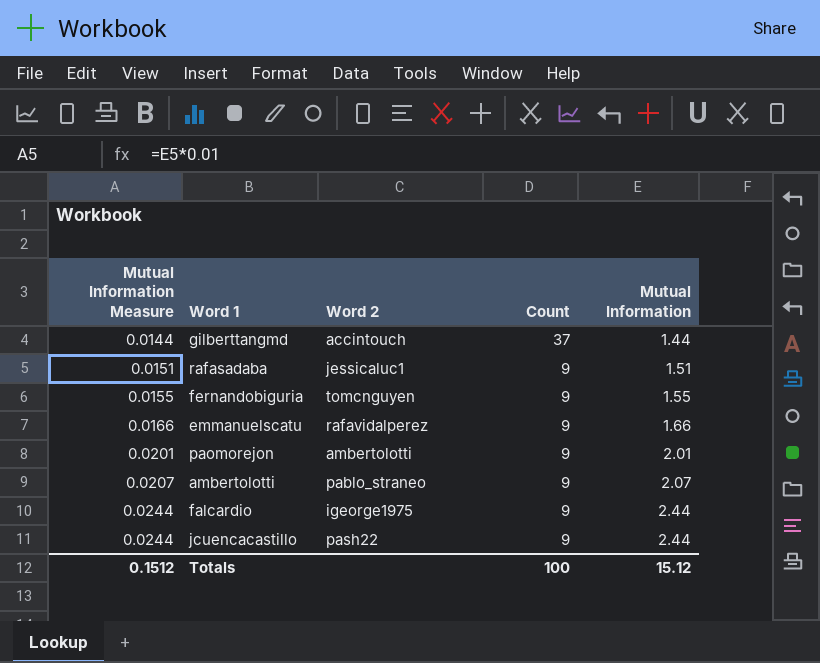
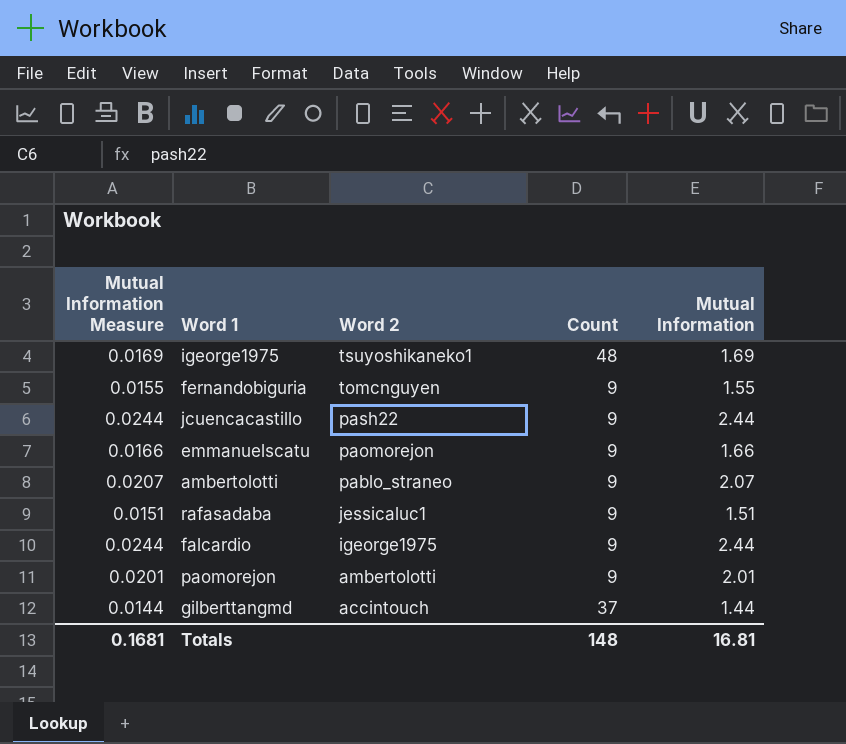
row order: Mutual Information Measure ascending -> Word 2 descending
row igeorge1975: none -> 0.0169 | tsuyoshikaneko1 | 48 | 1.69
emmanuelscatu | Word 2: rafavidalperez -> paomorejon
Totals | Mutual Information Measure: 0.1512 -> 0.1681
Totals | Count: 100 -> 148
Totals | Mutual Information: 15.12 -> 16.81

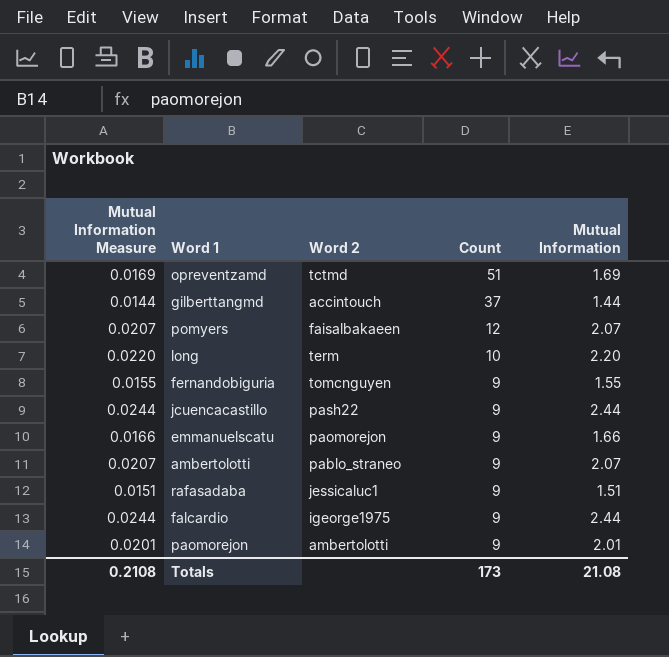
row order: Word 2 descending -> Count descending
row igeorge1975: 0.0169 | tsuyoshikaneko1 | 48 | 1.69 -> none
row opreventzamd: none -> 0.0169 | tctmd | 51 | 1.69
row pomyers: none -> 0.0207 | faisalbakaeen | 12 | 2.07
row long: none -> 0.0220 | term | 10 | 2.20
Totals | Mutual Information Measure: 0.1681 -> 0.2108
Totals | Count: 148 -> 173
Totals | Mutual Information: 16.81 -> 21.08

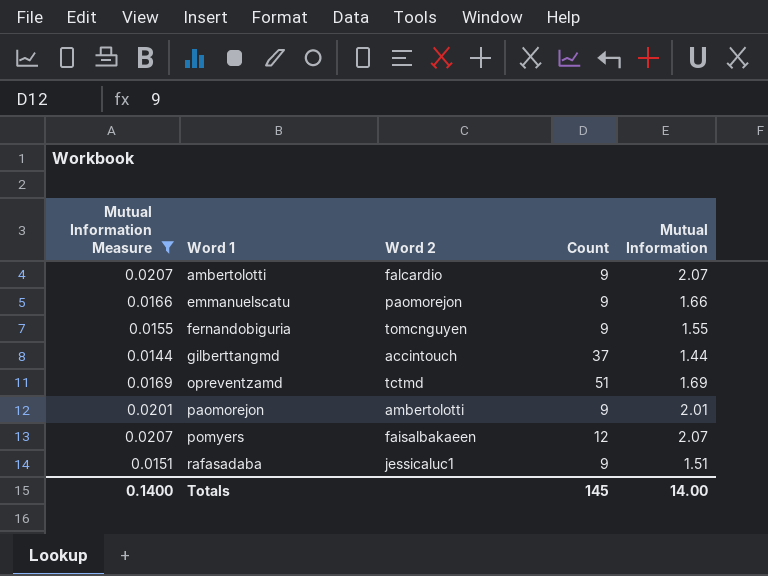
filter: none -> Mutual Information Measure <= 0.0207
row order: Count descending -> Word 1 ascending
ambertolotti | Word 2: pablo_straneo -> falcardio
Totals | Mutual Information Measure: 0.2108 -> 0.1400
Totals | Count: 173 -> 145
Totals | Mutual Information: 21.08 -> 14.00

